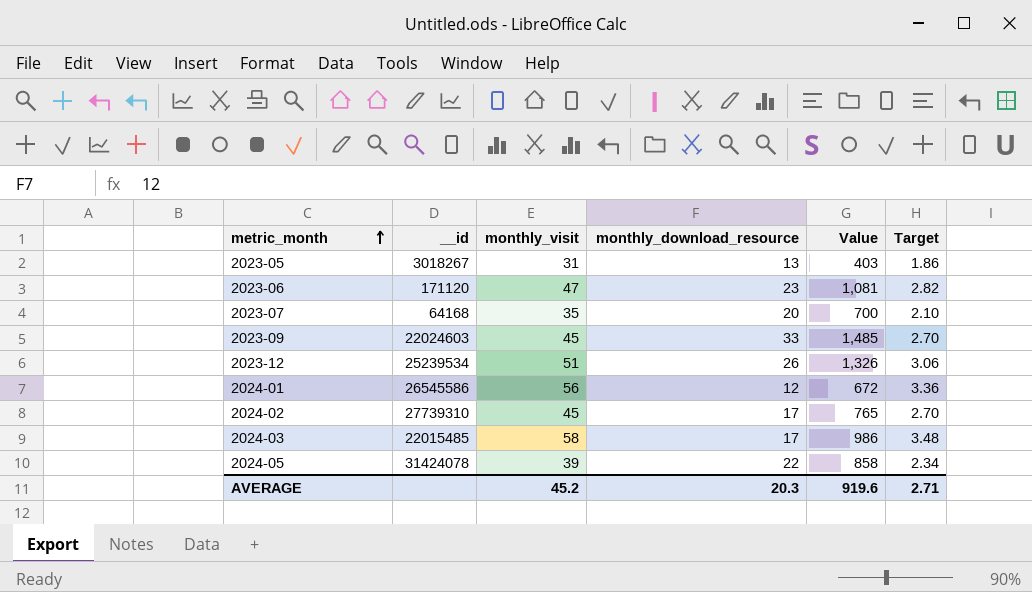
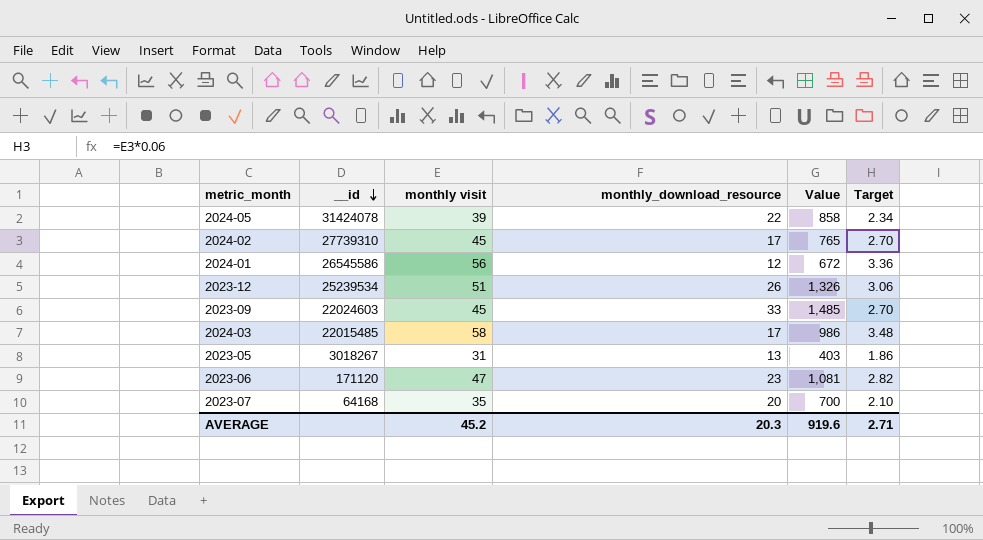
row order: metric_month ascending -> __id descending
column name: monthly_visit -> monthly visit

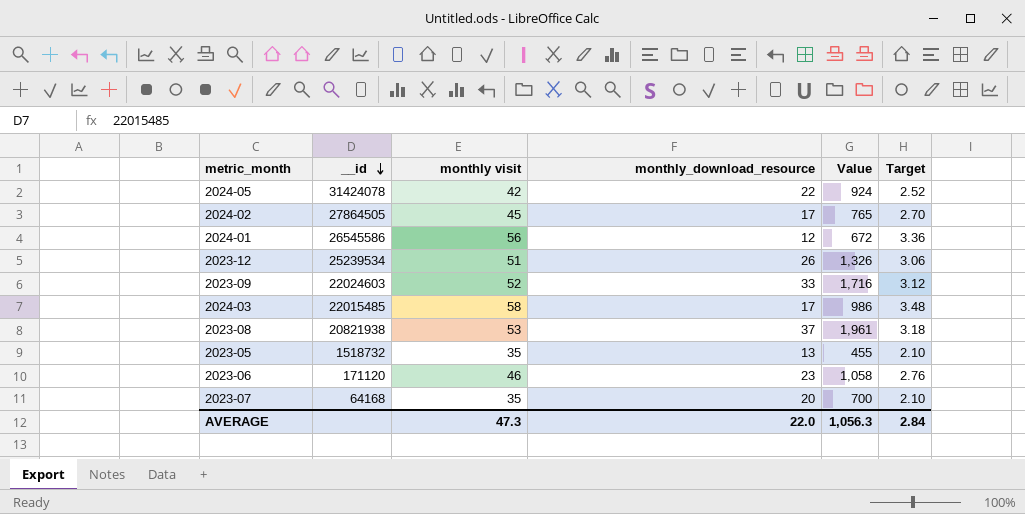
2024-05 | monthly visit: 39 -> 42
2024-05 | Value: 858 -> 924
2024-05 | Target: 2.34 -> 2.52
2024-02 | __id: 27739310 -> 27864505
2023-09 | monthly visit: 45 -> 52
2023-09 | Value: 1,485 -> 1,716
2023-09 | Target: 2.70 -> 3.12
row 2023-08: none -> 20821938 | 53 | 37 | 1,961 | 3.18
2023-05 | __id: 3018267 -> 1518732
2023-05 | monthly visit: 31 -> 35
2023-05 | Value: 403 -> 455
2023-05 | Target: 1.86 -> 2.10
2023-06 | monthly visit: 47 -> 46
2023-06 | Value: 1,081 -> 1,058
2023-06 | Target: 2.82 -> 2.76
AVERAGE | monthly visit: 45.2 -> 47.3
AVERAGE | monthly_download_resource: 20.3 -> 22.0
AVERAGE | Value: 919.6 -> 1,056.3
AVERAGE | Target: 2.71 -> 2.84

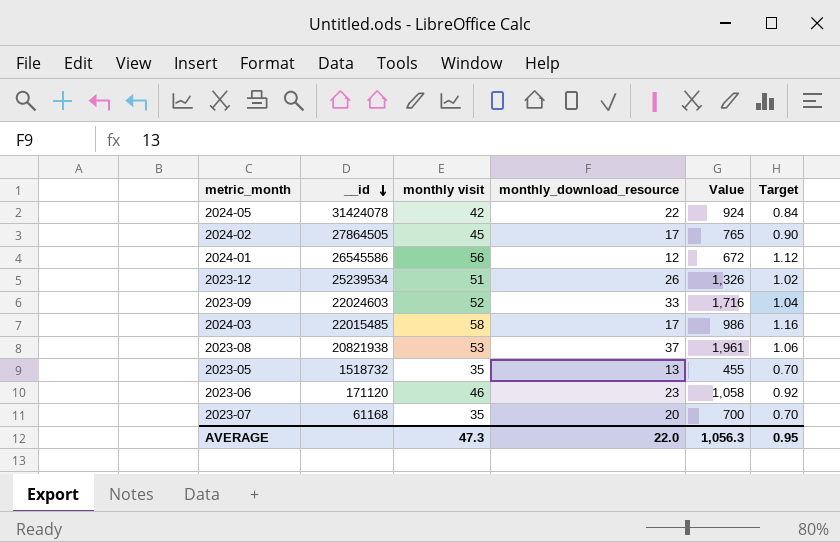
column Target | formula: [monthly visit] * 0.06 -> [monthly visit] * 0.02
2023-07 | __id: 64168 -> 61168
AVERAGE | Target: 2.84 -> 0.95

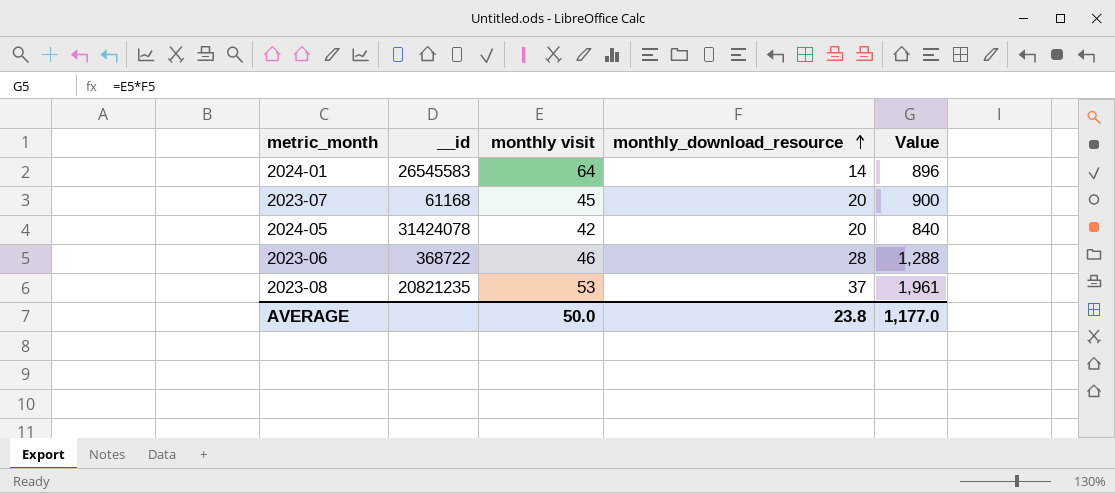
row order: __id descending -> monthly_download_resource ascending
column Target | formula: [monthly visit] * 0.02 -> none
row 2024-02: 27864505 | 45 | 17 | 765 | 0.90 -> none
row 2023-12: 25239534 | 51 | 26 | 1,326 | 1.02 -> none
row 2023-09: 22024603 | 52 | 33 | 1,716 | 1.04 -> none
row 2024-03: 22015485 | 58 | 17 | 986 | 1.16 -> none
row 2023-05: 1518732 | 35 | 13 | 455 | 0.70 -> none
2024-01 | __id: 26545586 -> 26545583
2024-01 | monthly visit: 56 -> 64
2024-01 | monthly_download_resource: 12 -> 14
2024-01 | Value: 672 -> 896
2023-07 | monthly visit: 35 -> 45
2023-07 | Value: 700 -> 900
2024-05 | monthly_download_resource: 22 -> 20
2024-05 | Value: 924 -> 840
2023-06 | __id: 171120 -> 368722
2023-06 | monthly_download_resource: 23 -> 28
2023-06 | Value: 1,058 -> 1,288
2023-08 | __id: 20821938 -> 20821235
AVERAGE | monthly visit: 47.3 -> 50.0
AVERAGE | monthly_download_resource: 22.0 -> 23.8
AVERAGE | Value: 1,056.3 -> 1,177.0

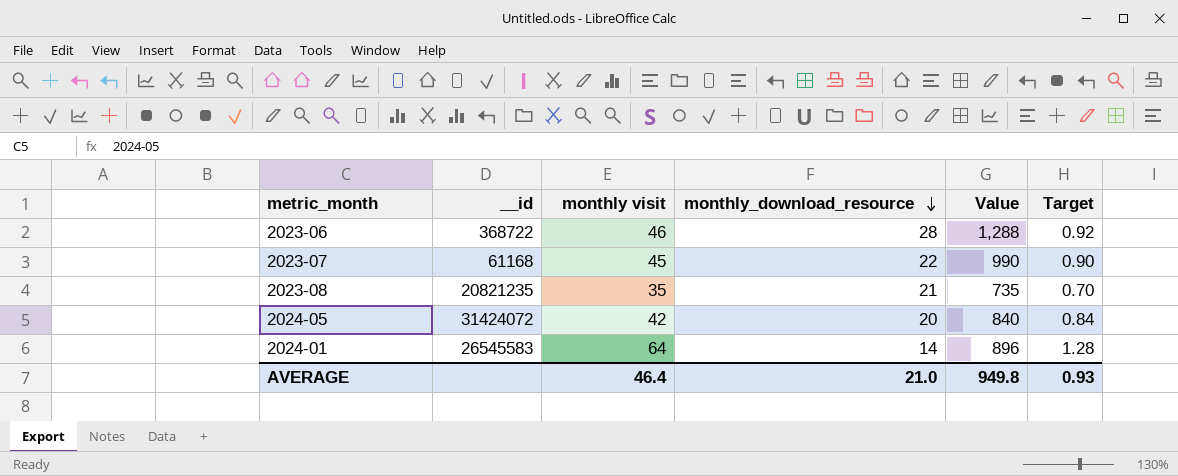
row order: monthly_download_resource ascending -> monthly_download_resource descending
column Target | formula: none -> [monthly visit] * 0.02
2023-07 | monthly_download_resource: 20 -> 22
2023-07 | Value: 900 -> 990
2023-08 | monthly visit: 53 -> 35
2023-08 | monthly_download_resource: 37 -> 21
2023-08 | Value: 1,961 -> 735
2024-05 | __id: 31424078 -> 31424072
AVERAGE | monthly visit: 50.0 -> 46.4
AVERAGE | monthly_download_resource: 23.8 -> 21.0
AVERAGE | Value: 1,177.0 -> 949.8

